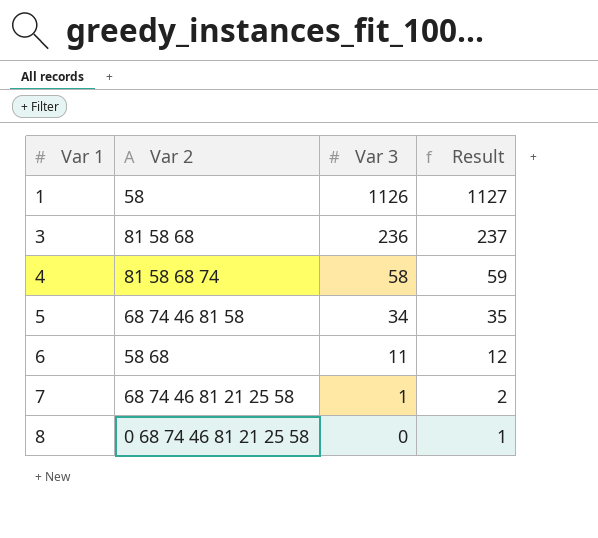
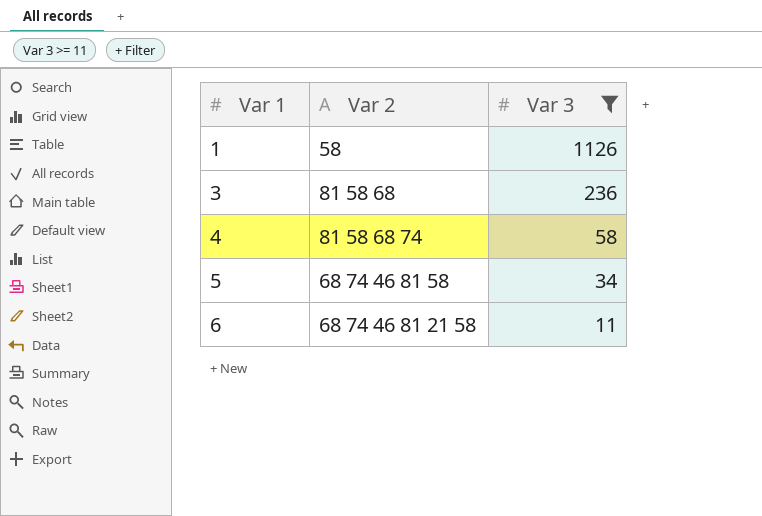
filter: none -> Var 3 >= 11
column Result | formula: [Var 3] + 1 -> none
6 | Var 2: 58 68 -> 68 74 46 81 21 58

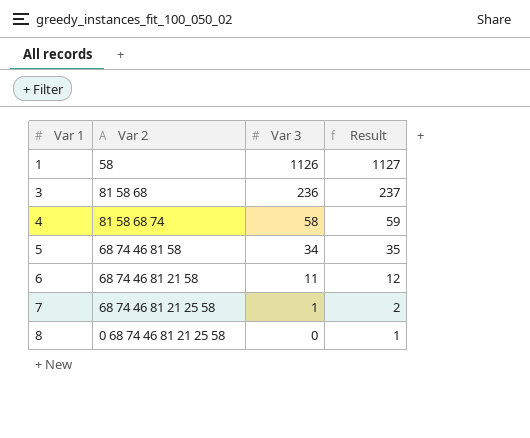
filter: Var 3 >= 11 -> none
column Result | formula: none -> [Var 3] + 1

